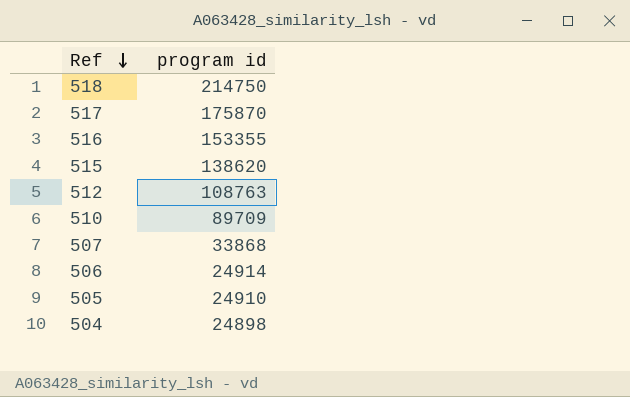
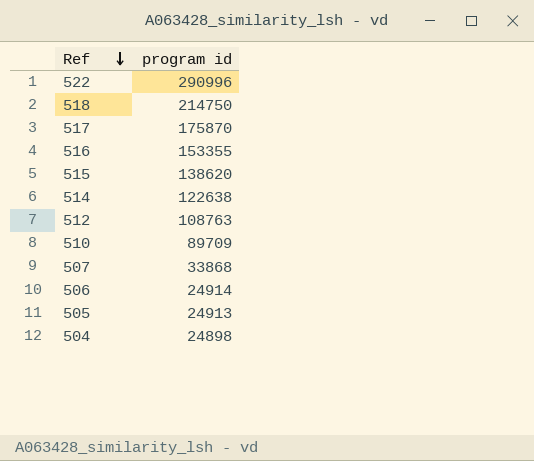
row 522: none -> 290996
row 514: none -> 122638
505 | program id: 24910 -> 24913

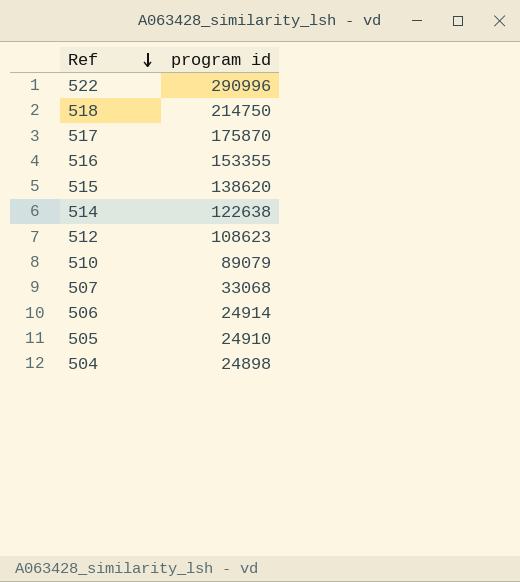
512 | program id: 108763 -> 108623
510 | program id: 89709 -> 89079
507 | program id: 33868 -> 33068
505 | program id: 24913 -> 24910

